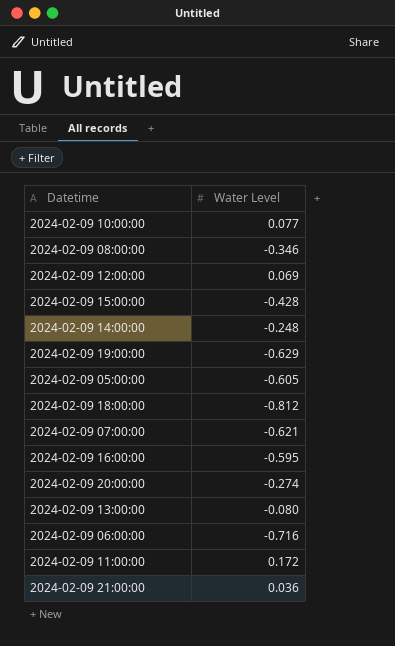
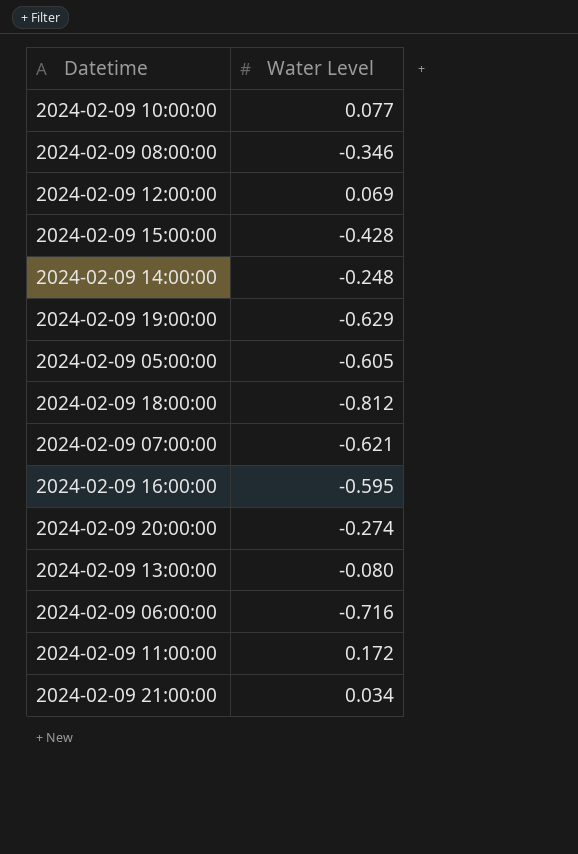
2024-02-09 21:00:00 | Water Level: 0.036 -> 0.034

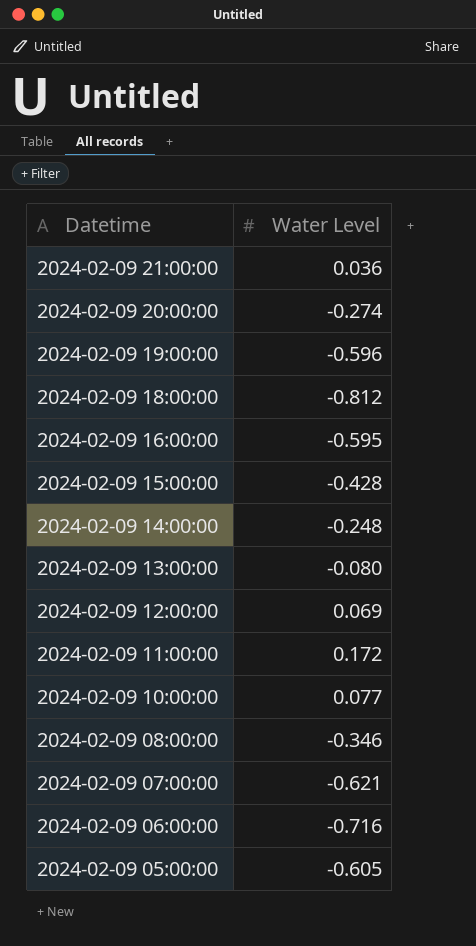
row order: none -> Datetime descending
2024-02-09 21:00:00 | Water Level: 0.034 -> 0.036
2024-02-09 19:00:00 | Water Level: -0.629 -> -0.596

